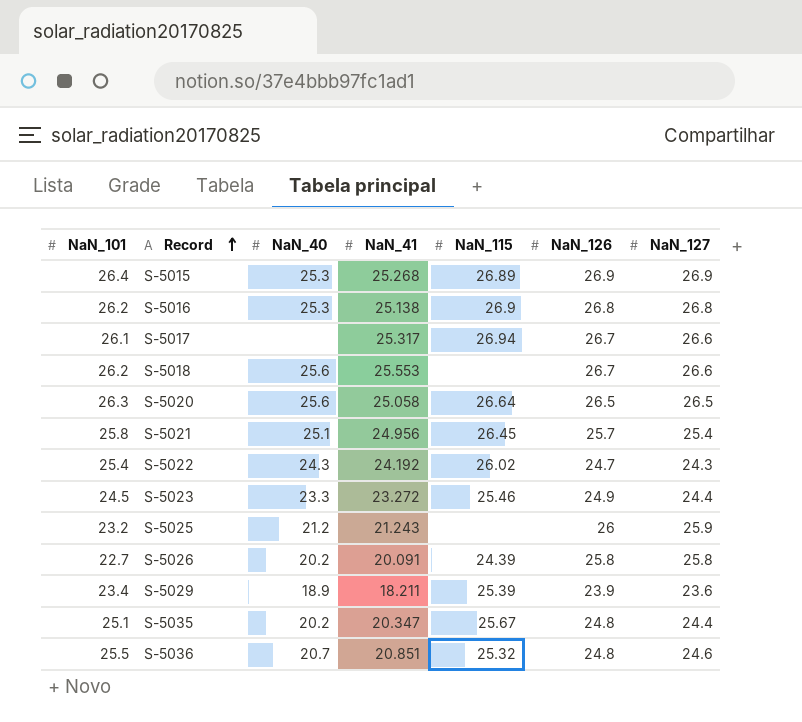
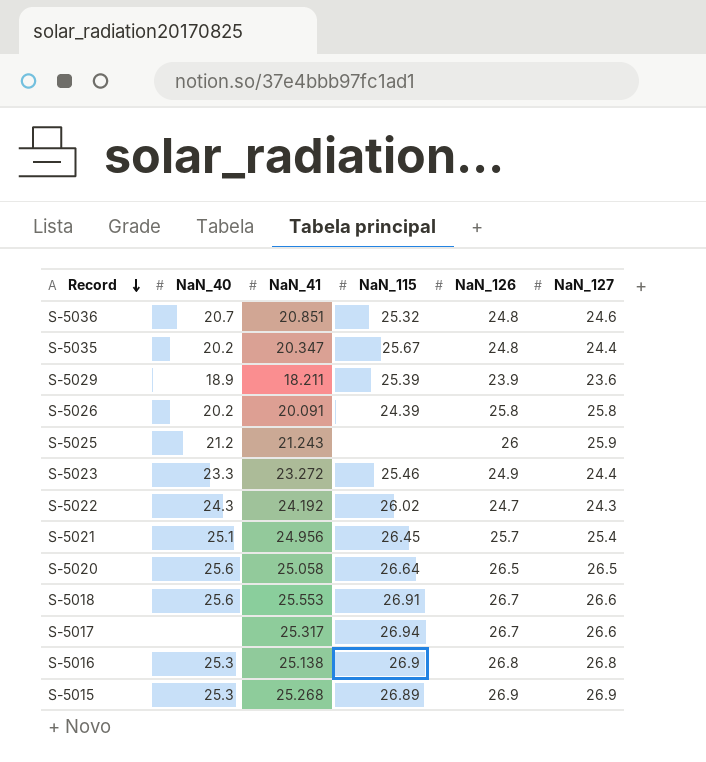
row order: Record ascending -> Record descending
column NaN_101 | position: 1 -> none
S-5018 | NaN_115: none -> 26.91

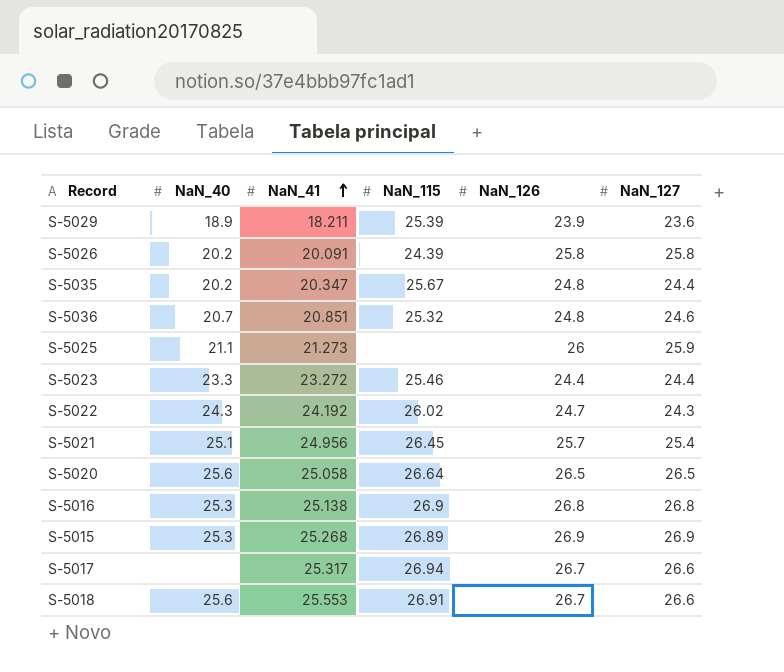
row order: Record descending -> NaN_41 ascending
S-5025 | NaN_40: 21.2 -> 21.1
S-5025 | NaN_41: 21.243 -> 21.273
S-5023 | NaN_126: 24.9 -> 24.4

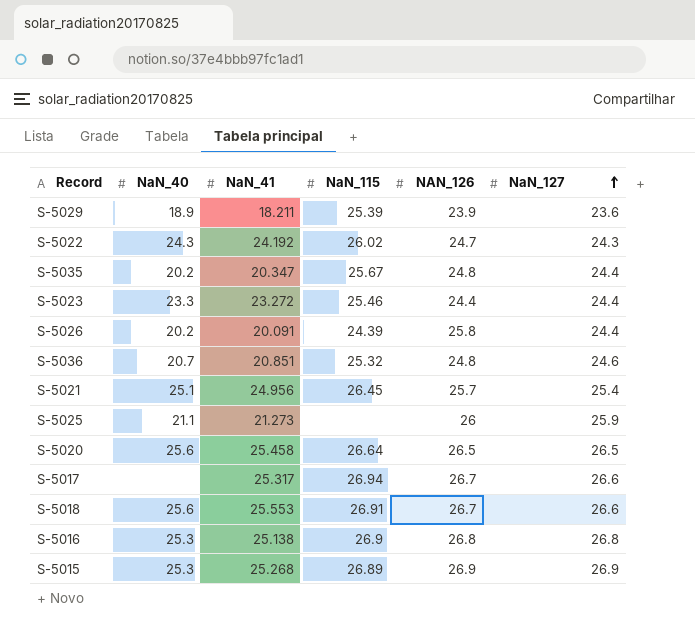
row order: NaN_41 ascending -> NaN_127 ascending
column name: NaN_126 -> NAN_126
S-5026 | NaN_127: 25.8 -> 24.4
S-5020 | NaN_41: 25.058 -> 25.458

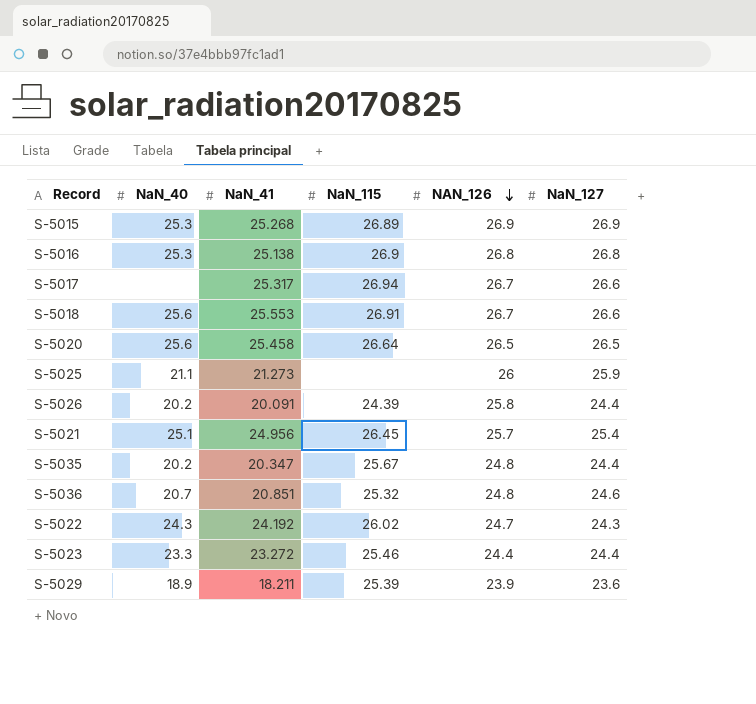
row order: NaN_127 ascending -> NAN_126 descending

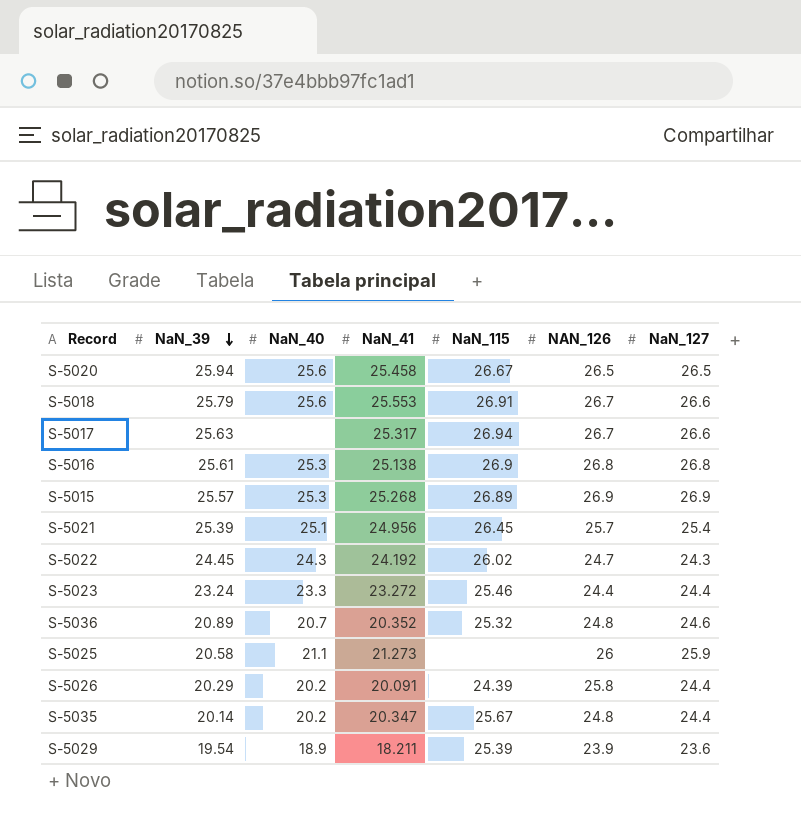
row order: NAN_126 descending -> NaN_39 descending
column NaN_39 | position: none -> 2
S-5020 | NaN_115: 26.64 -> 26.67
S-5036 | NaN_41: 20.851 -> 20.352

